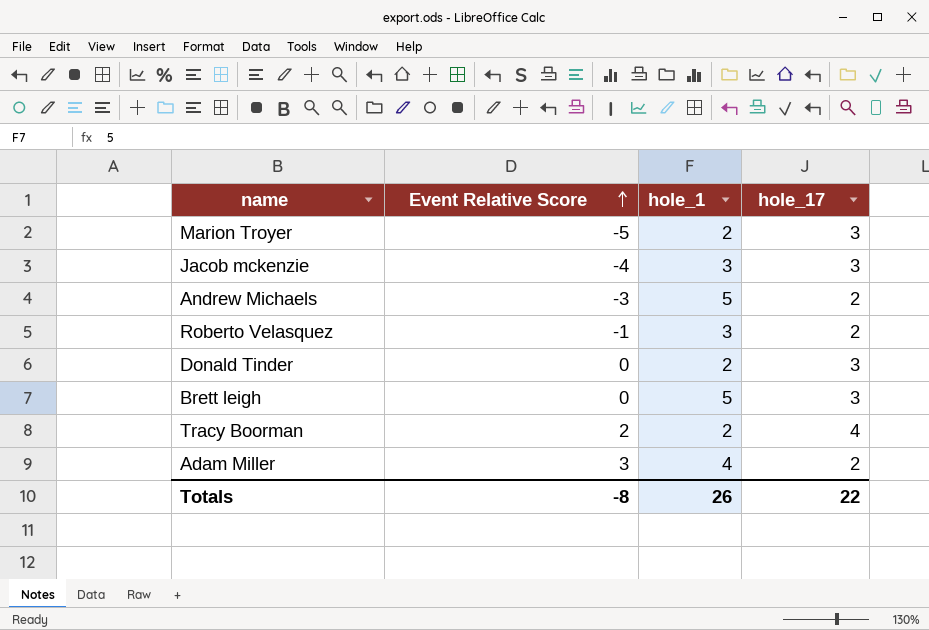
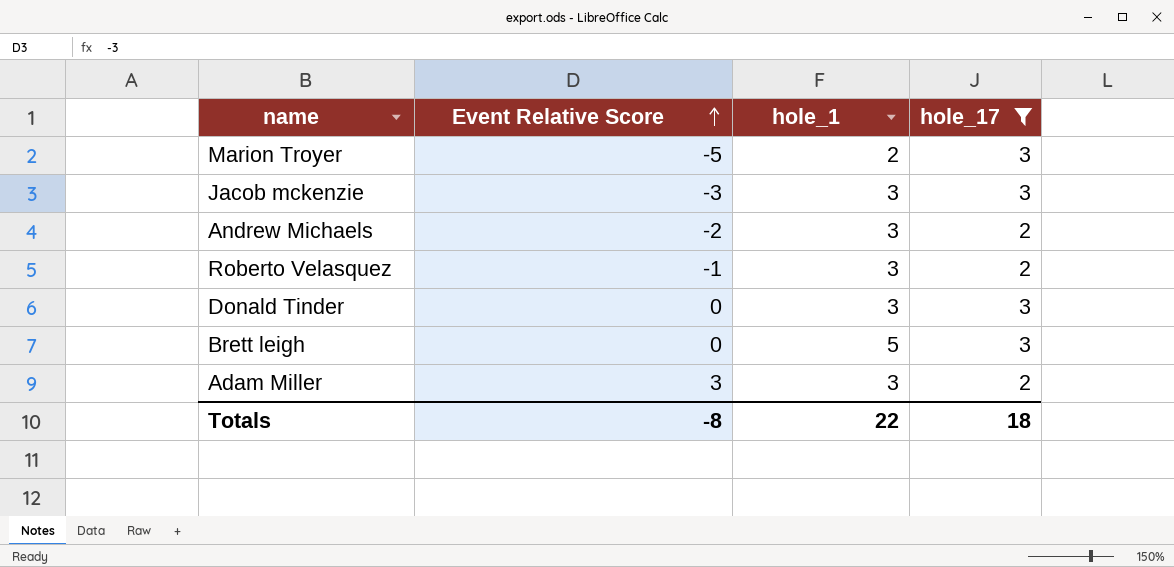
filter: none -> hole_17 != 4
Jacob mckenzie | Event Relative Score: -4 -> -3
Andrew Michaels | Event Relative Score: -3 -> -2
Andrew Michaels | hole_1: 5 -> 3
Donald Tinder | hole_1: 2 -> 3
Adam Miller | hole_1: 4 -> 3
Totals | hole_1: 26 -> 22
Totals | hole_17: 22 -> 18

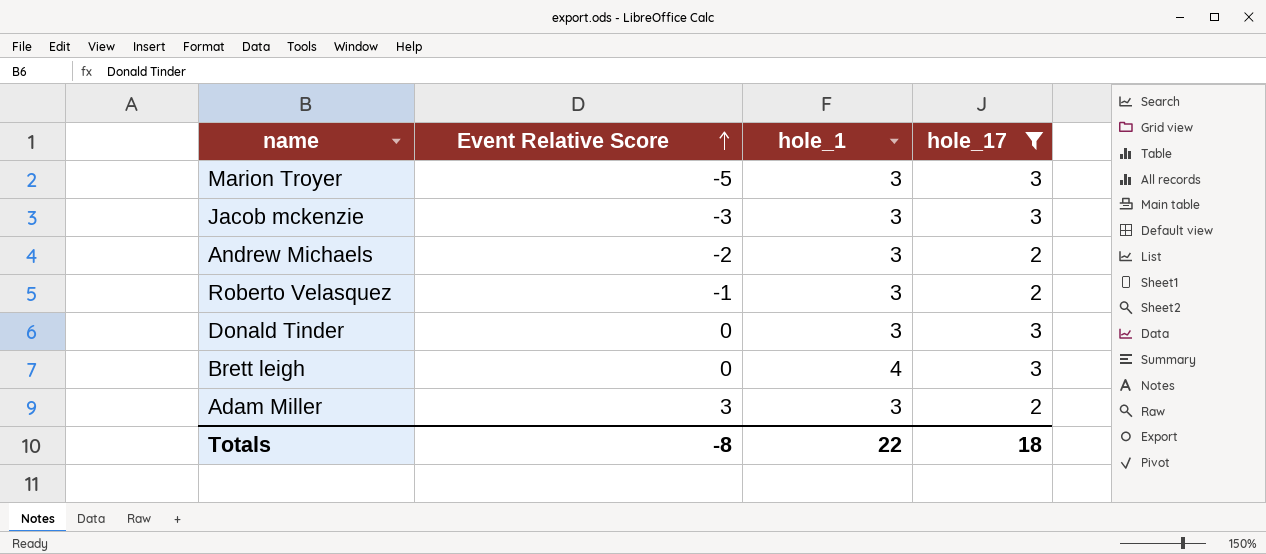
Marion Troyer | hole_1: 2 -> 3
Brett leigh | hole_1: 5 -> 4

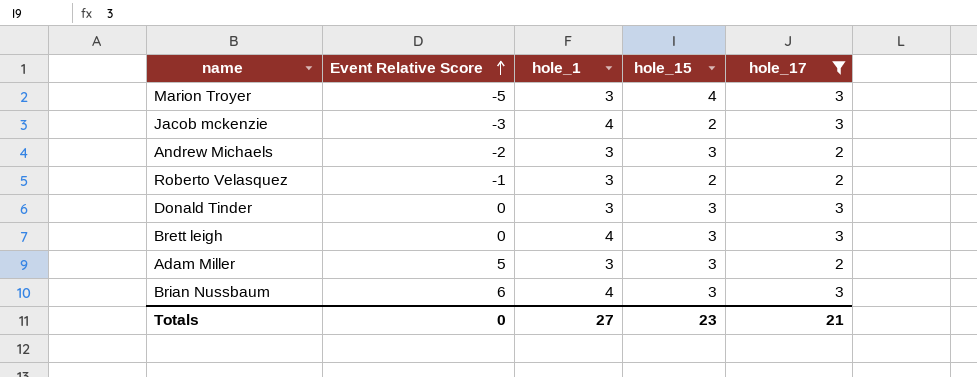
column hole_15 | position: none -> 4
Jacob mckenzie | hole_1: 3 -> 4
Adam Miller | Event Relative Score: 3 -> 5
row Brian Nussbaum: none -> 6 | 4 | 3 | 3
Totals | Event Relative Score: -8 -> 0
Totals | hole_1: 22 -> 27
Totals | hole_17: 18 -> 21

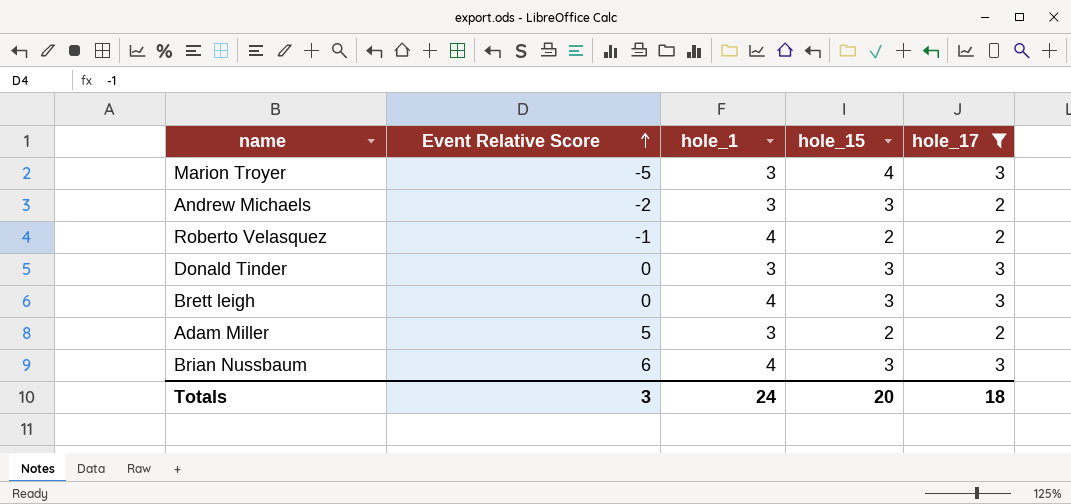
row Jacob mckenzie: -3 | 4 | 2 | 3 -> none
Roberto Velasquez | hole_1: 3 -> 4
Adam Miller | hole_15: 3 -> 2
Totals | Event Relative Score: 0 -> 3
Totals | hole_1: 27 -> 24
Totals | hole_15: 23 -> 20
Totals | hole_17: 21 -> 18

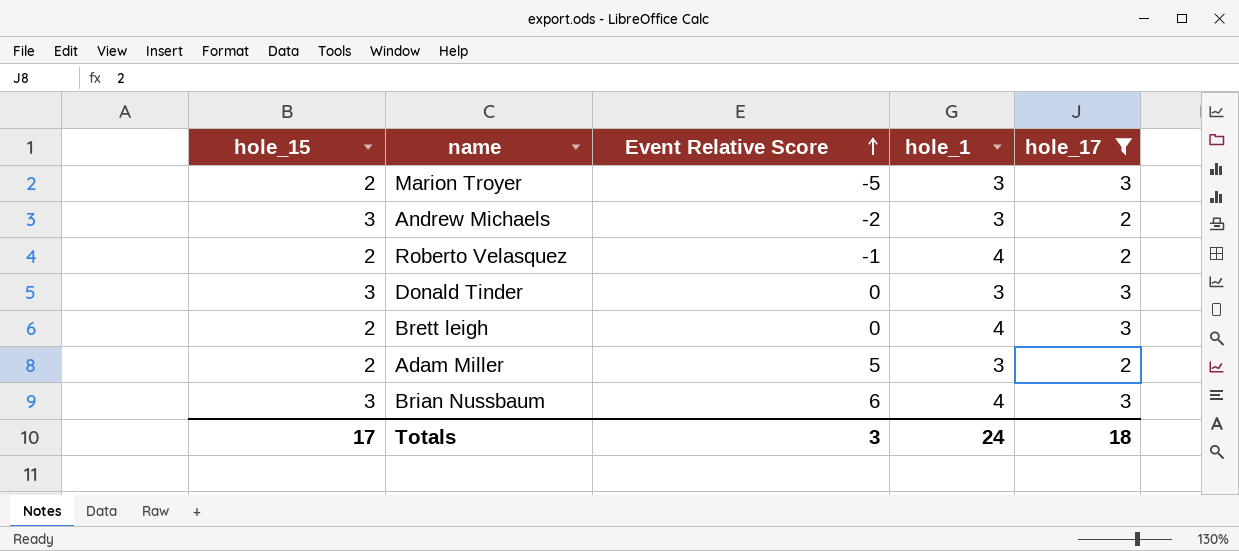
column hole_15 | position: 4 -> 1
Marion Troyer | hole_15: 4 -> 2
Brett leigh | hole_15: 3 -> 2
Totals | hole_15: 20 -> 17

